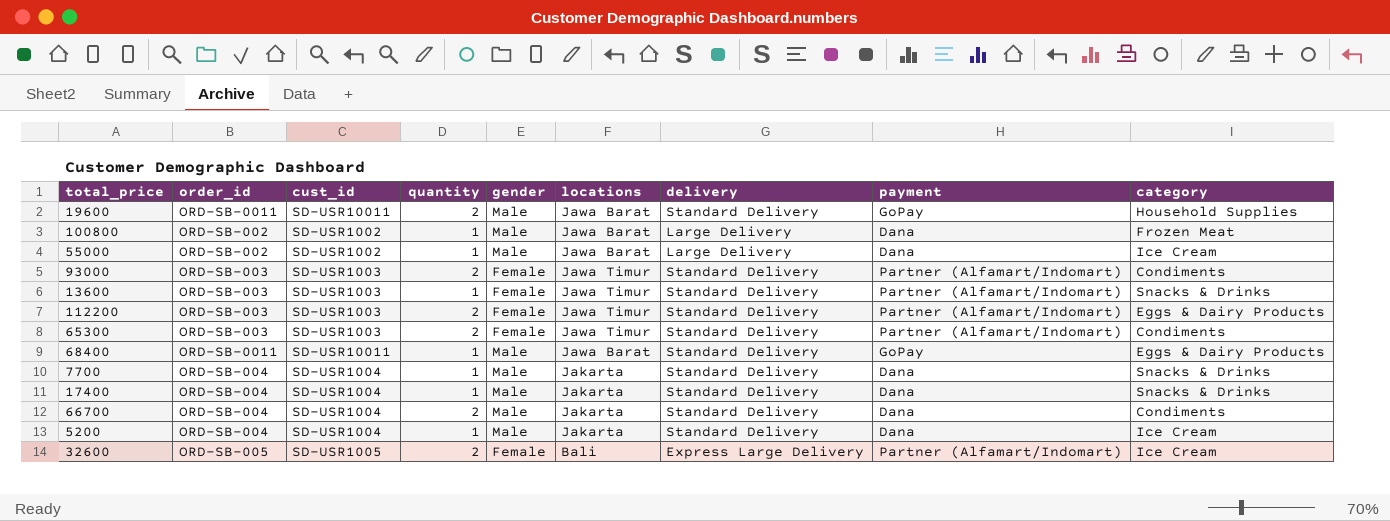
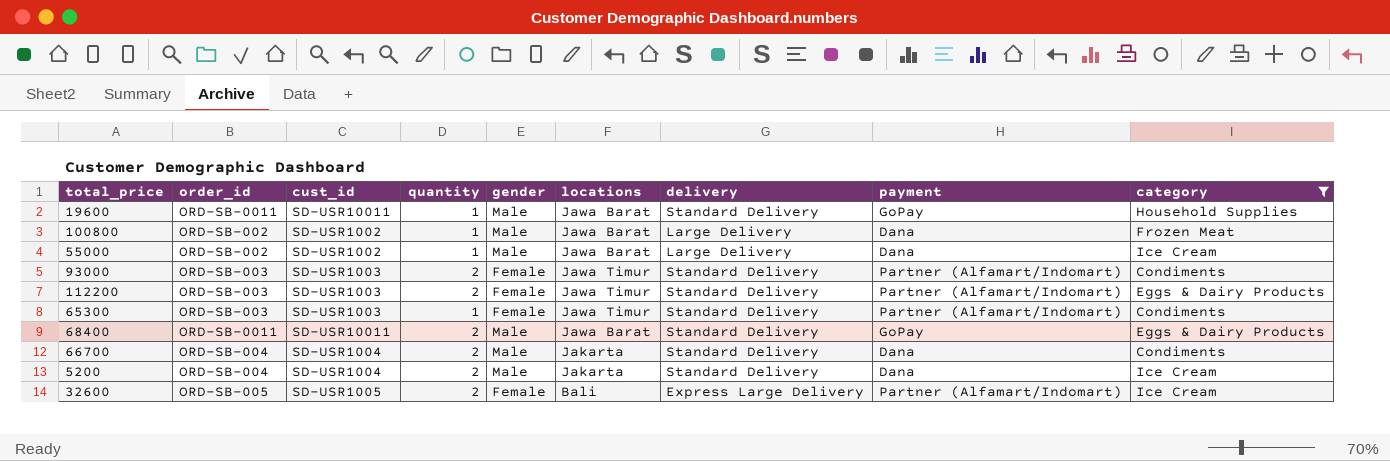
filter: none -> category != Snacks & Drinks
19600 | quantity: 2 -> 1
65300 | quantity: 2 -> 1
68400 | quantity: 1 -> 2
5200 | quantity: 1 -> 2

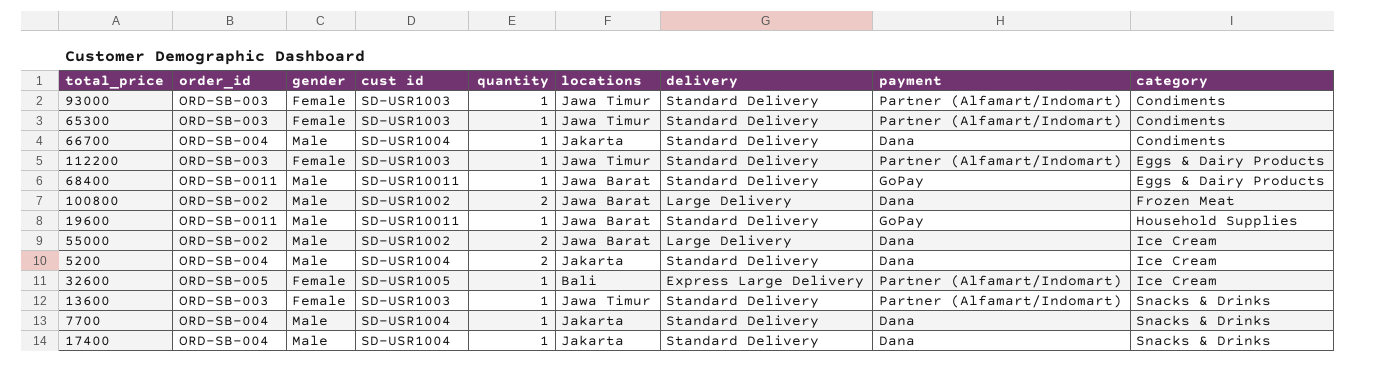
filter: category != Snacks & Drinks -> none
row order: none -> category ascending
column gender | position: 5 -> 3
column name: cust_id -> cust id
93000 | quantity: 2 -> 1
66700 | quantity: 2 -> 1
112200 | quantity: 2 -> 1
68400 | quantity: 2 -> 1
100800 | quantity: 1 -> 2
55000 | quantity: 1 -> 2
32600 | quantity: 2 -> 1

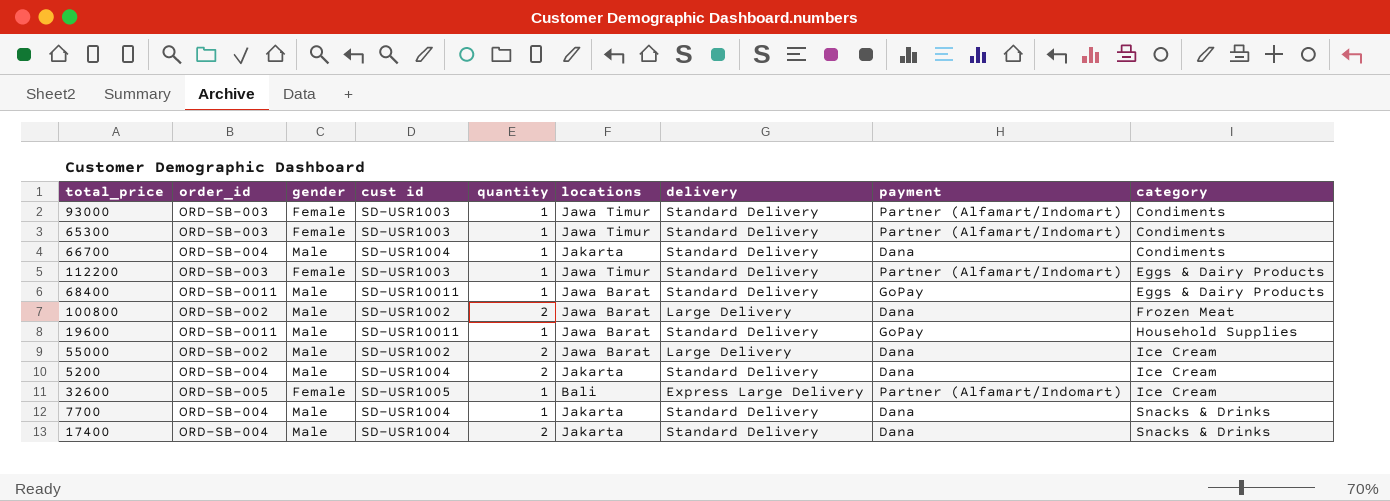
row 13600: ORD-SB-003 | Female | SD-USR1003 | 1 | Jawa Timur | Standard Delivery | Partner (Alfamart/Indomart) | Snacks & Drinks -> none
17400 | quantity: 1 -> 2

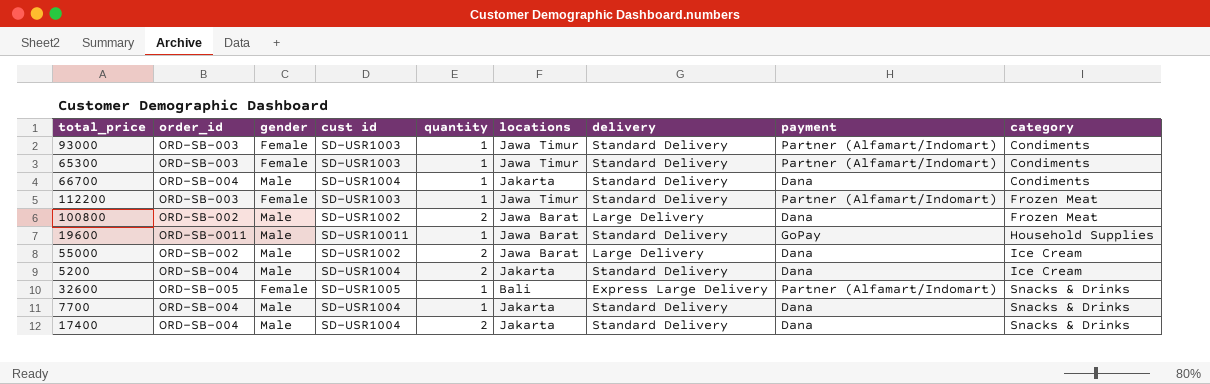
row 68400: ORD-SB-0011 | Male | SD-USR10011 | 1 | Jawa Barat | Standard Delivery | GoPay | Eggs & Dairy Products -> none
112200 | category: Eggs & Dairy Products -> Frozen Meat
32600 | category: Ice Cream -> Snacks & Drinks

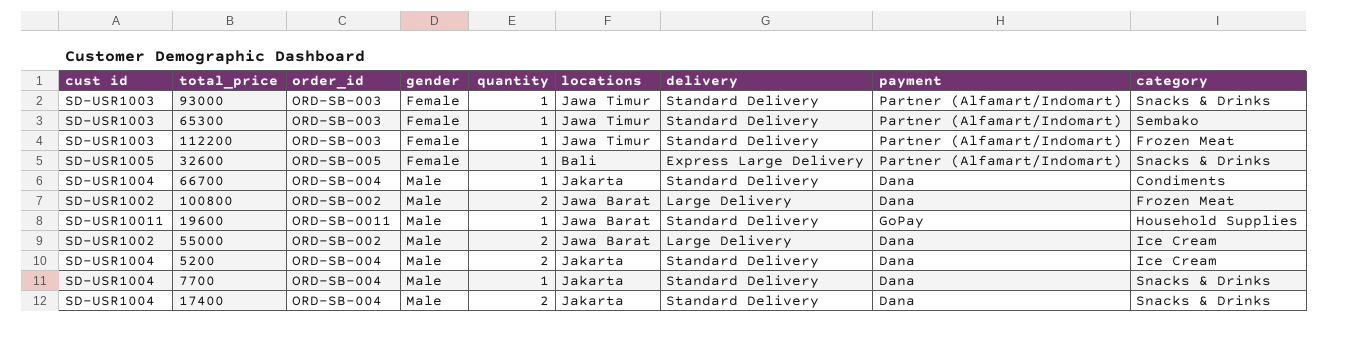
row order: category ascending -> gender ascending
column cust id | position: 4 -> 1
93000 | category: Condiments -> Snacks & Drinks
65300 | category: Condiments -> Sembako

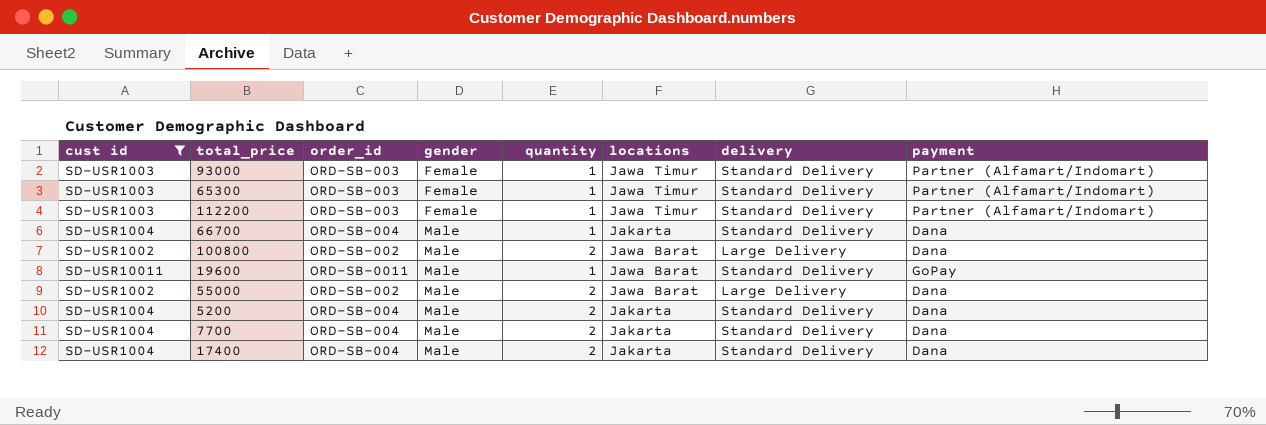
filter: none -> cust id != SD-USR1005
column category | position: 9 -> none
7700 | quantity: 1 -> 2

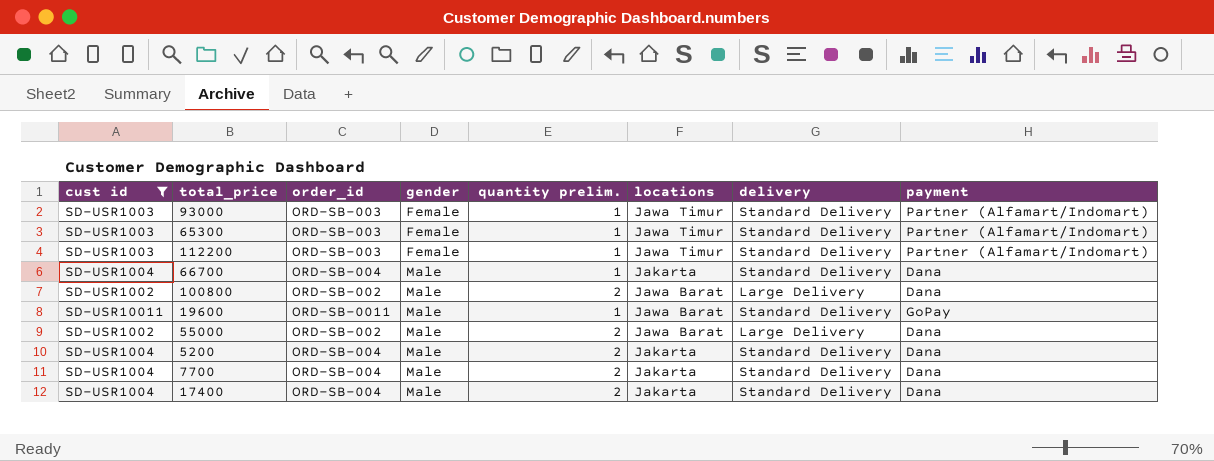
column name: quantity -> quantity prelim.

